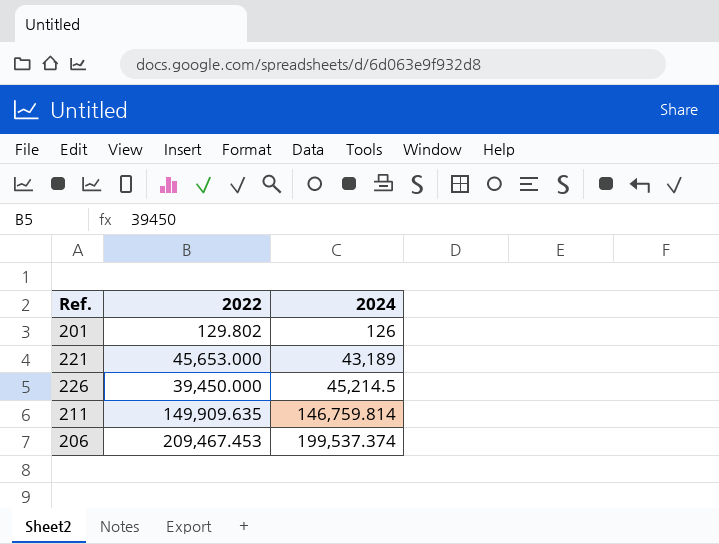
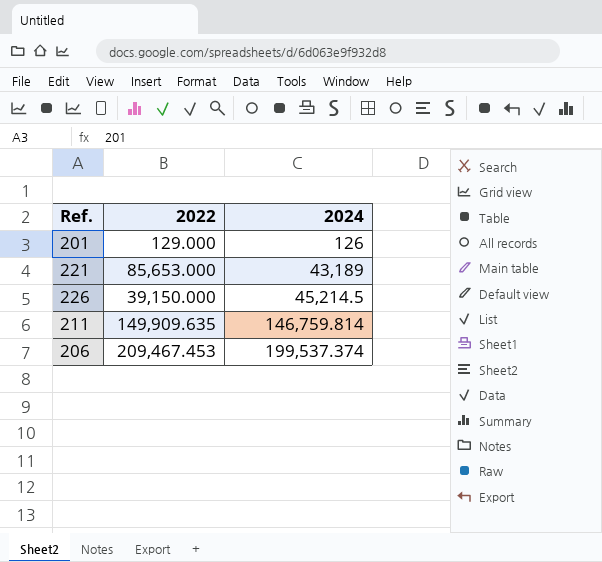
201 | 2022: 129.802 -> 129.000
221 | 2022: 45,653.000 -> 85,653.000
226 | 2022: 39,450.000 -> 39,150.000

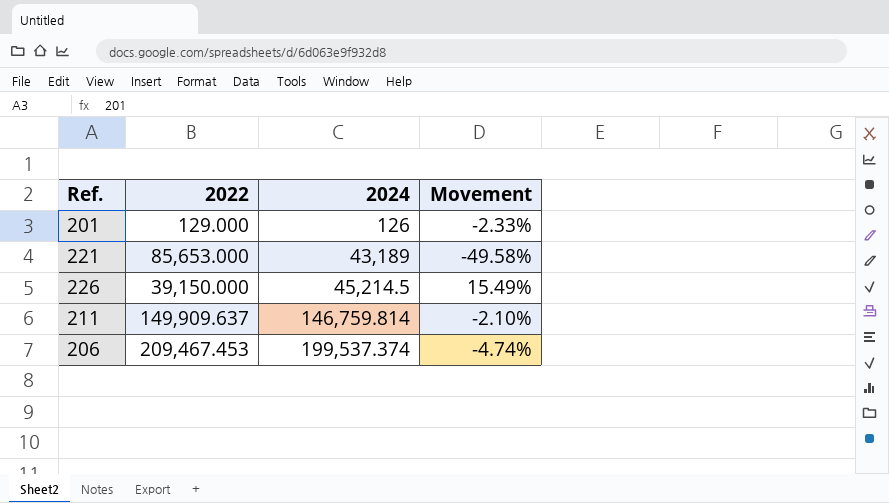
column Movement | formula: none -> ([2024] - [2022]) / [2022]
211 | 2022: 149,909.635 -> 149,909.637

